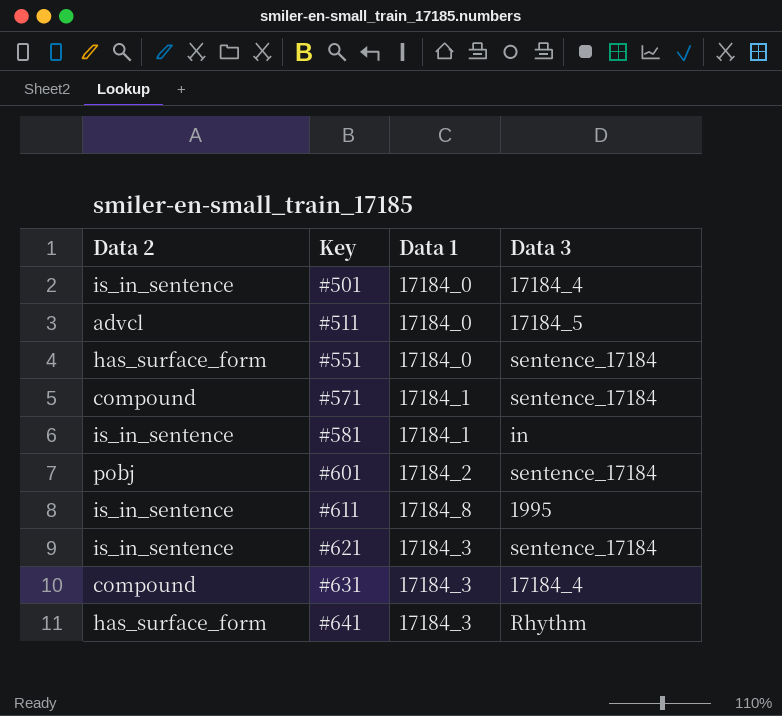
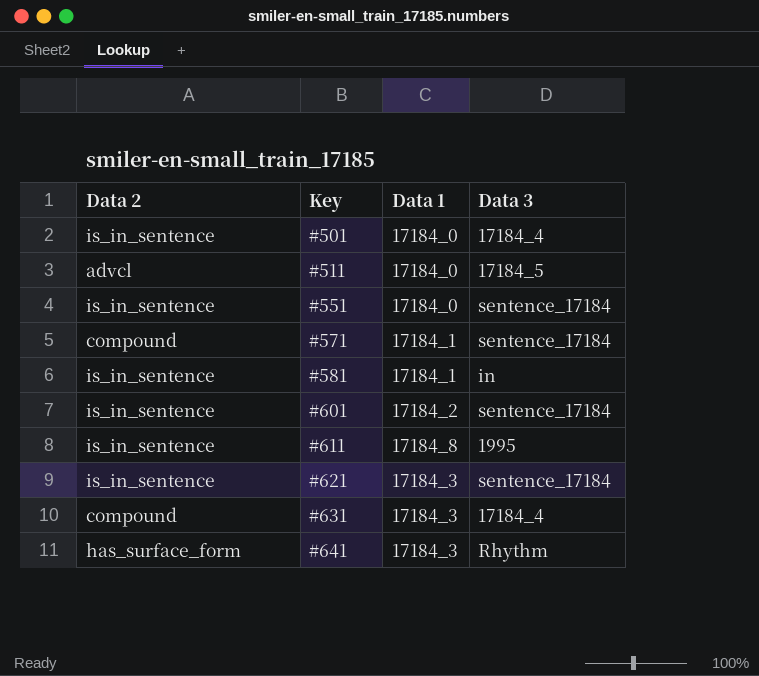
#551 | Data 2: has_surface_form -> is_in_sentence
#601 | Data 2: pobj -> is_in_sentence

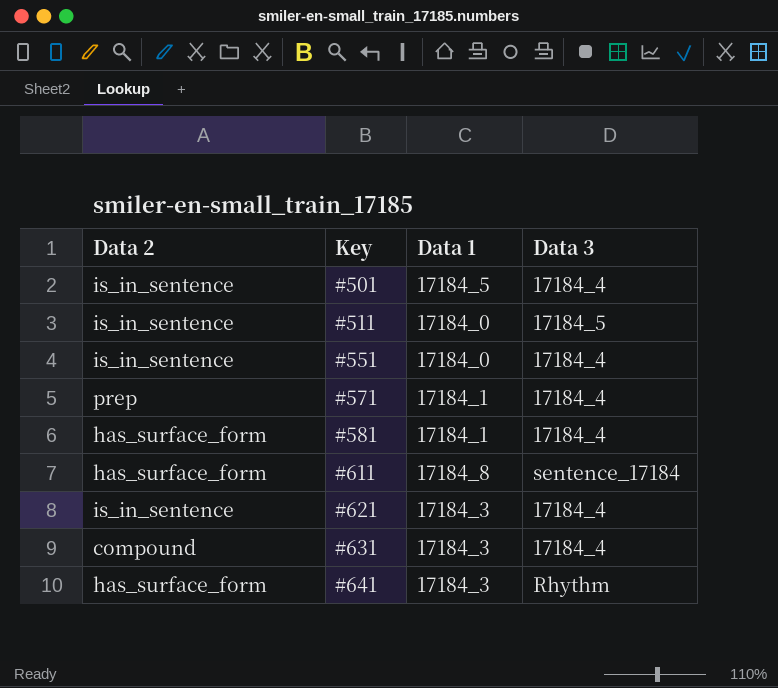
row #601: is_in_sentence | 17184_2 | sentence_17184 -> none
#501 | Data 1: 17184_0 -> 17184_5
#511 | Data 2: advcl -> is_in_sentence
#551 | Data 3: sentence_17184 -> 17184_4
#571 | Data 2: compound -> prep
#571 | Data 3: sentence_17184 -> 17184_4
#581 | Data 2: is_in_sentence -> has_surface_form
#581 | Data 3: in -> 17184_4
#611 | Data 2: is_in_sentence -> has_surface_form
#611 | Data 3: 1995 -> sentence_17184
#621 | Data 3: sentence_17184 -> 17184_4

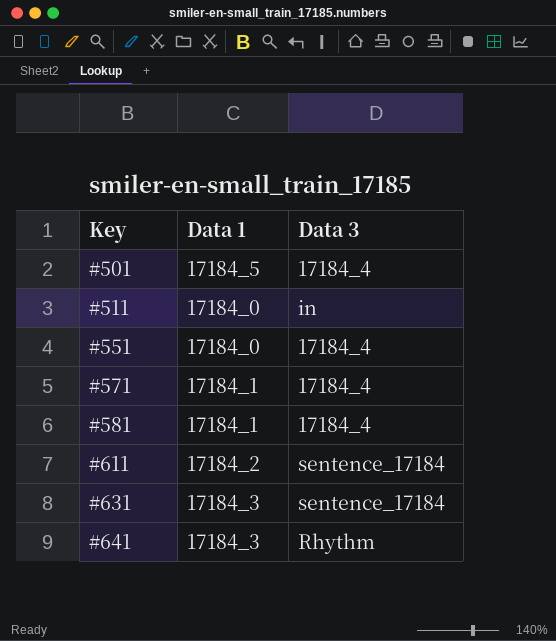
column Data 2 | position: 1 -> none
row #621: is_in_sentence | 17184_3 | 17184_4 -> none
#511 | Data 3: 17184_5 -> in
#611 | Data 1: 17184_8 -> 17184_2
#631 | Data 3: 17184_4 -> sentence_17184

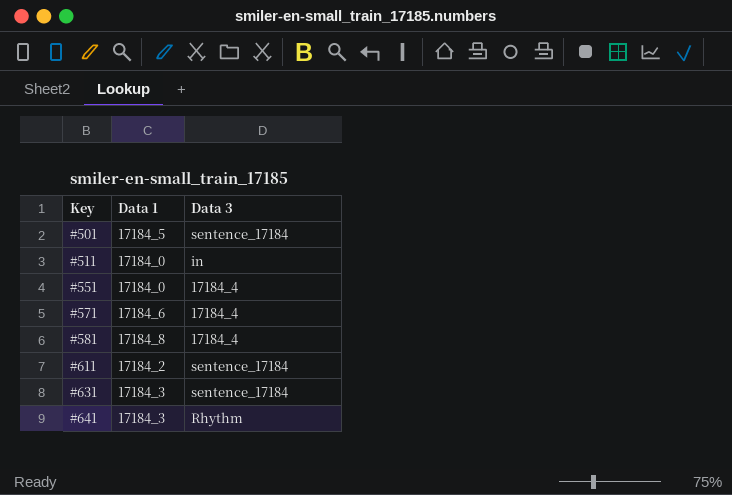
#501 | Data 3: 17184_4 -> sentence_17184
#571 | Data 1: 17184_1 -> 17184_6
#581 | Data 1: 17184_1 -> 17184_8

